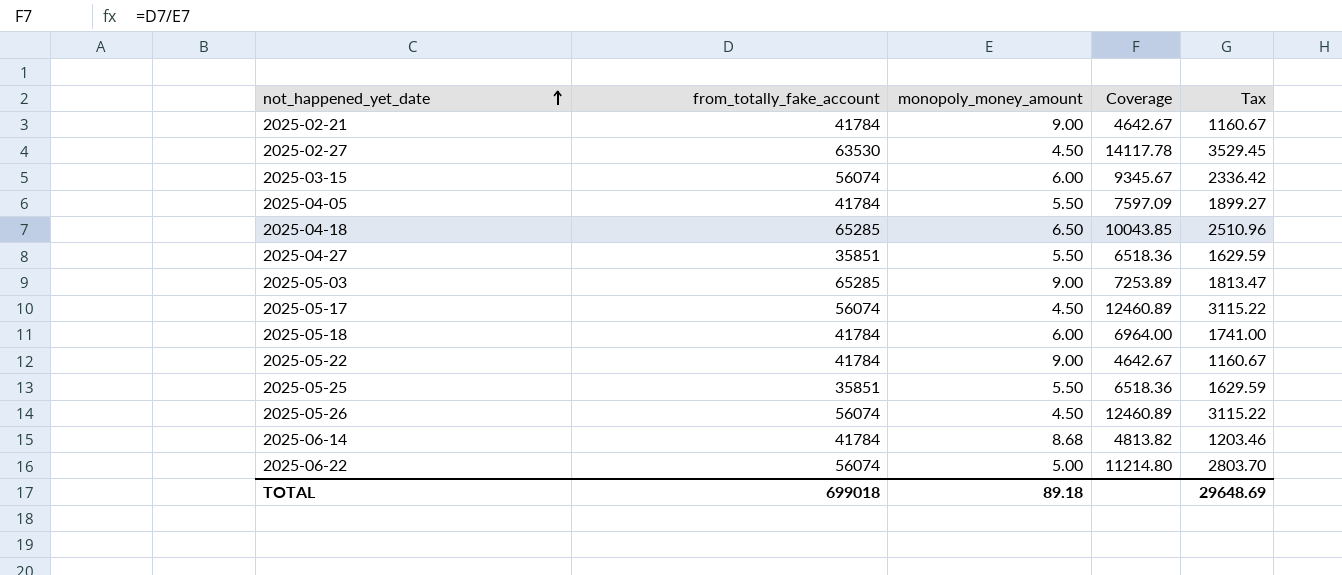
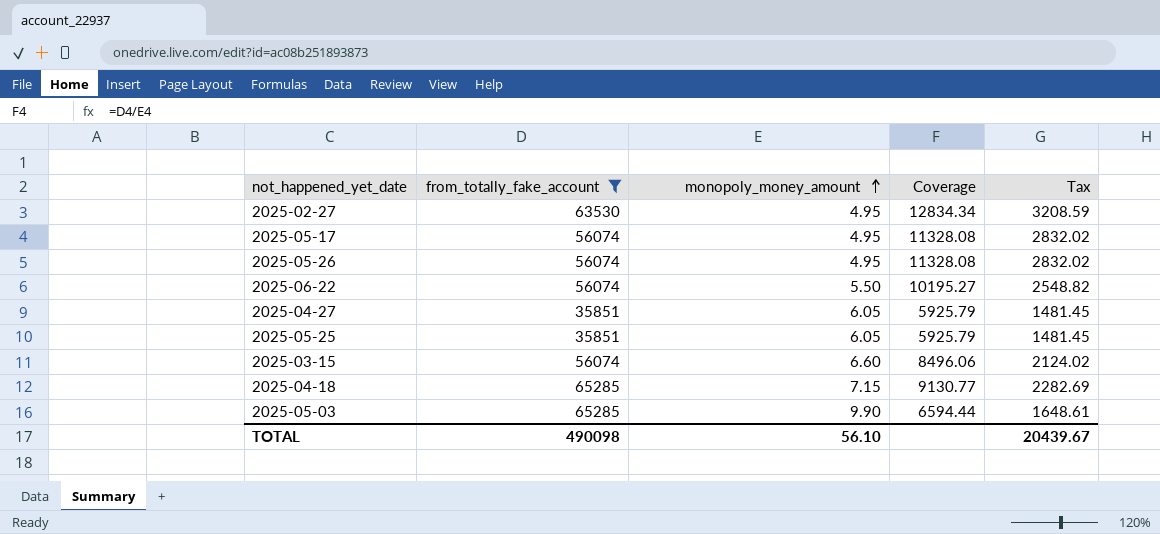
filter: none -> from_totally_fake_account != 41784
row order: not_happened_yet_date ascending -> monopoly_money_amount ascending
2025-02-27 | monopoly_money_amount: 4.50 -> 4.95
2025-02-27 | Coverage: 14117.78 -> 12834.34
2025-02-27 | Tax: 3529.45 -> 3208.59
2025-05-17 | monopoly_money_amount: 4.50 -> 4.95
2025-05-17 | Coverage: 12460.89 -> 11328.08
2025-05-17 | Tax: 3115.22 -> 2832.02
2025-05-26 | monopoly_money_amount: 4.50 -> 4.95
2025-05-26 | Coverage: 12460.89 -> 11328.08
2025-05-26 | Tax: 3115.22 -> 2832.02
2025-06-22 | monopoly_money_amount: 5.00 -> 5.50
2025-06-22 | Coverage: 11214.80 -> 10195.27
2025-06-22 | Tax: 2803.70 -> 2548.82
2025-04-27 | monopoly_money_amount: 5.50 -> 6.05
2025-04-27 | Coverage: 6518.36 -> 5925.79
2025-04-27 | Tax: 1629.59 -> 1481.45
2025-05-25 | monopoly_money_amount: 5.50 -> 6.05
2025-05-25 | Coverage: 6518.36 -> 5925.79
2025-05-25 | Tax: 1629.59 -> 1481.45
2025-03-15 | monopoly_money_amount: 6.00 -> 6.60
2025-03-15 | Coverage: 9345.67 -> 8496.06
2025-03-15 | Tax: 2336.42 -> 2124.02
2025-04-18 | monopoly_money_amount: 6.50 -> 7.15
2025-04-18 | Coverage: 10043.85 -> 9130.77
2025-04-18 | Tax: 2510.96 -> 2282.69
2025-05-03 | monopoly_money_amount: 9.00 -> 9.90
2025-05-03 | Coverage: 7253.89 -> 6594.44
2025-05-03 | Tax: 1813.47 -> 1648.61
TOTAL | from_totally_fake_account: 699018 -> 490098
TOTAL | monopoly_money_amount: 89.18 -> 56.10
TOTAL | Tax: 29648.69 -> 20439.67

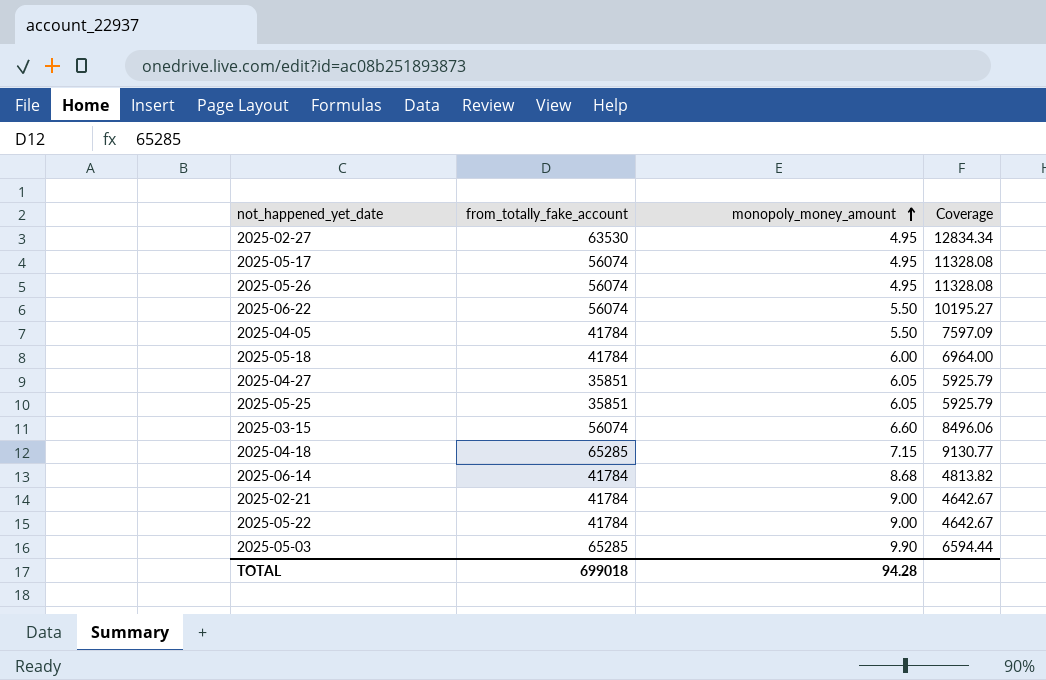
filter: from_totally_fake_account != 41784 -> none
column Tax | formula: [Coverage] * 0.25 -> none
TOTAL | from_totally_fake_account: 490098 -> 699018
TOTAL | monopoly_money_amount: 56.10 -> 94.28

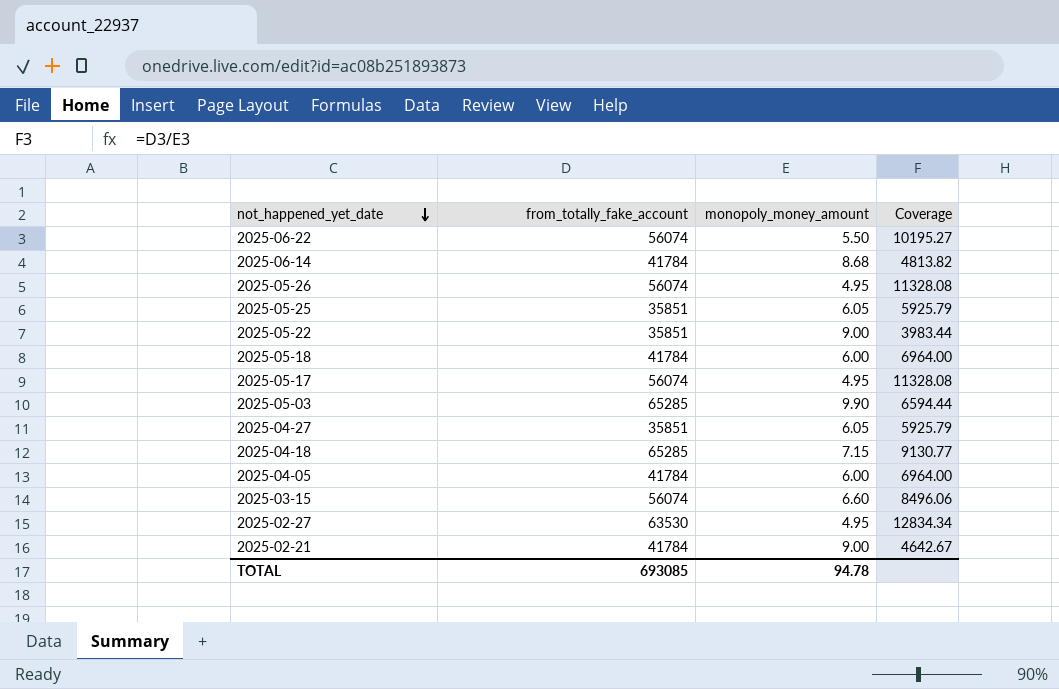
row order: monopoly_money_amount ascending -> not_happened_yet_date descending
2025-05-22 | from_totally_fake_account: 41784 -> 35851
2025-05-22 | Coverage: 4642.67 -> 3983.44
2025-04-05 | monopoly_money_amount: 5.50 -> 6.00
2025-04-05 | Coverage: 7597.09 -> 6964.00
TOTAL | from_totally_fake_account: 699018 -> 693085
TOTAL | monopoly_money_amount: 94.28 -> 94.78

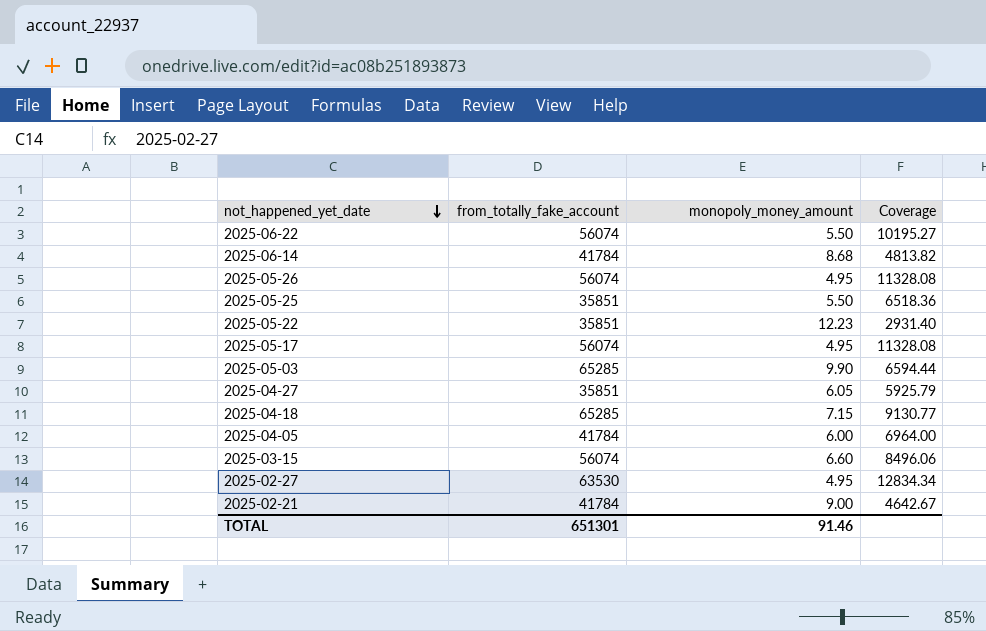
row 2025-05-18: 41784 | 6.00 | 6964.00 -> none
2025-05-25 | monopoly_money_amount: 6.05 -> 5.50
2025-05-25 | Coverage: 5925.79 -> 6518.36
2025-05-22 | monopoly_money_amount: 9.00 -> 12.23
2025-05-22 | Coverage: 3983.44 -> 2931.40
TOTAL | from_totally_fake_account: 693085 -> 651301
TOTAL | monopoly_money_amount: 94.78 -> 91.46

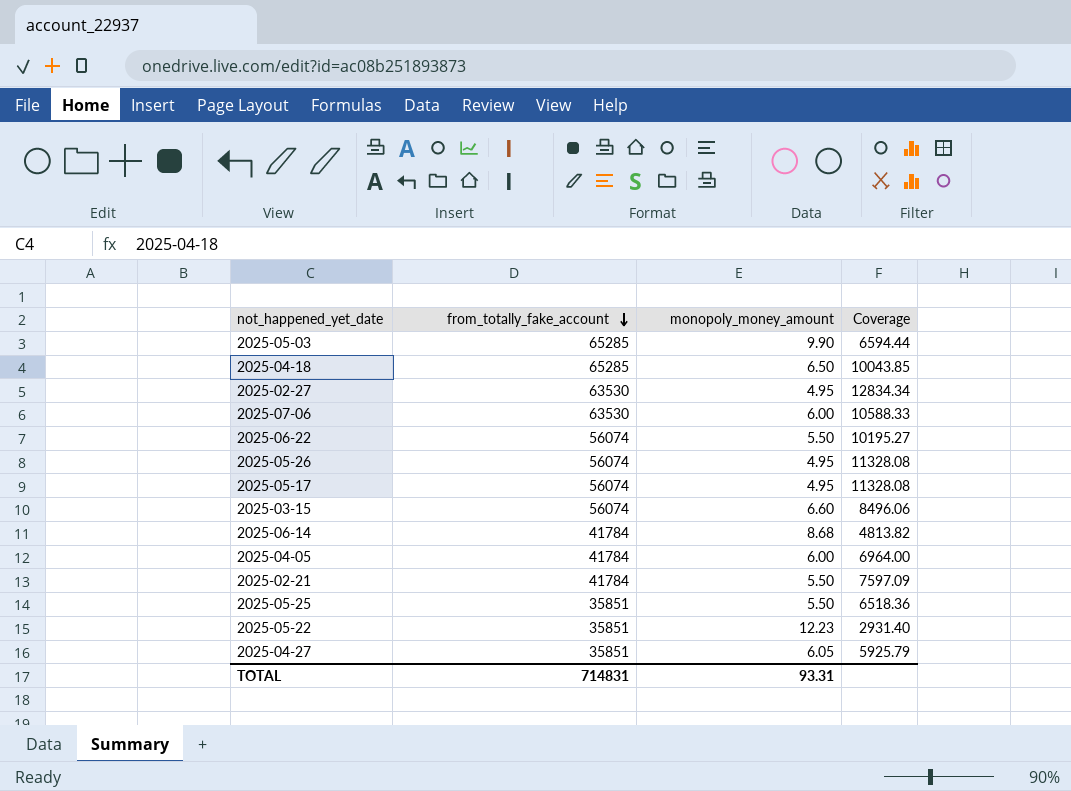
row order: not_happened_yet_date descending -> from_totally_fake_account descending
2025-04-18 | monopoly_money_amount: 7.15 -> 6.50
2025-04-18 | Coverage: 9130.77 -> 10043.85
row 2025-07-06: none -> 63530 | 6.00 | 10588.33
2025-02-21 | monopoly_money_amount: 9.00 -> 5.50
2025-02-21 | Coverage: 4642.67 -> 7597.09
TOTAL | from_totally_fake_account: 651301 -> 714831
TOTAL | monopoly_money_amount: 91.46 -> 93.31

